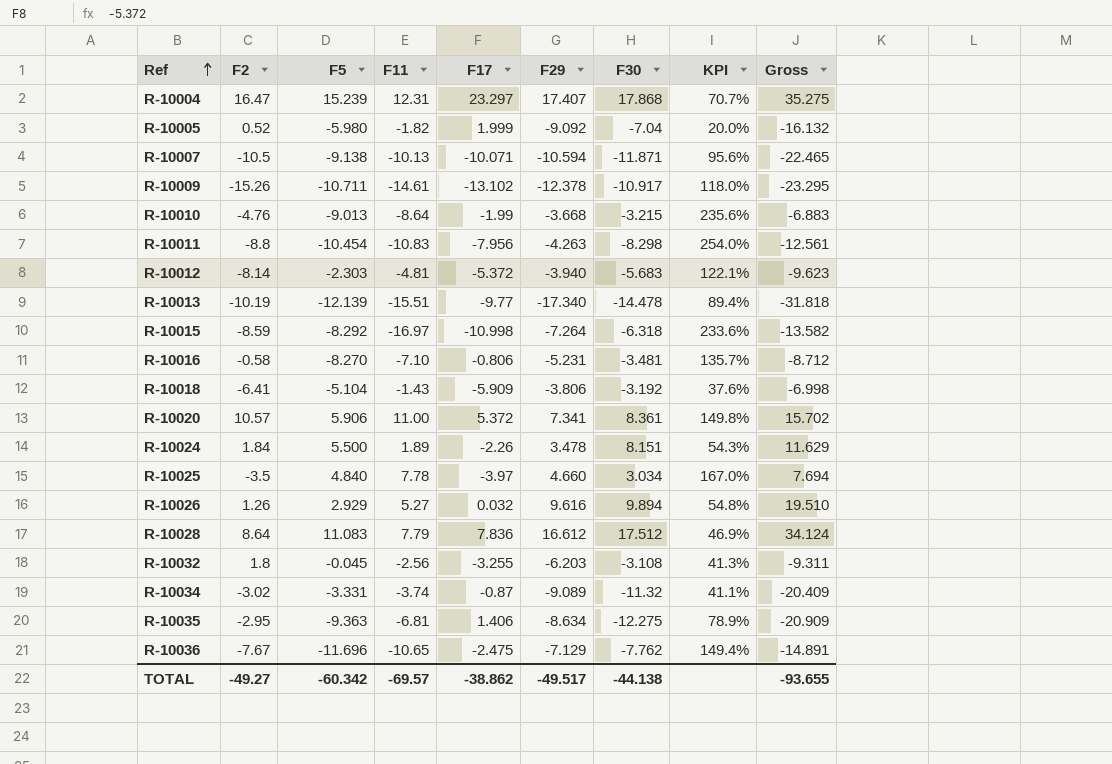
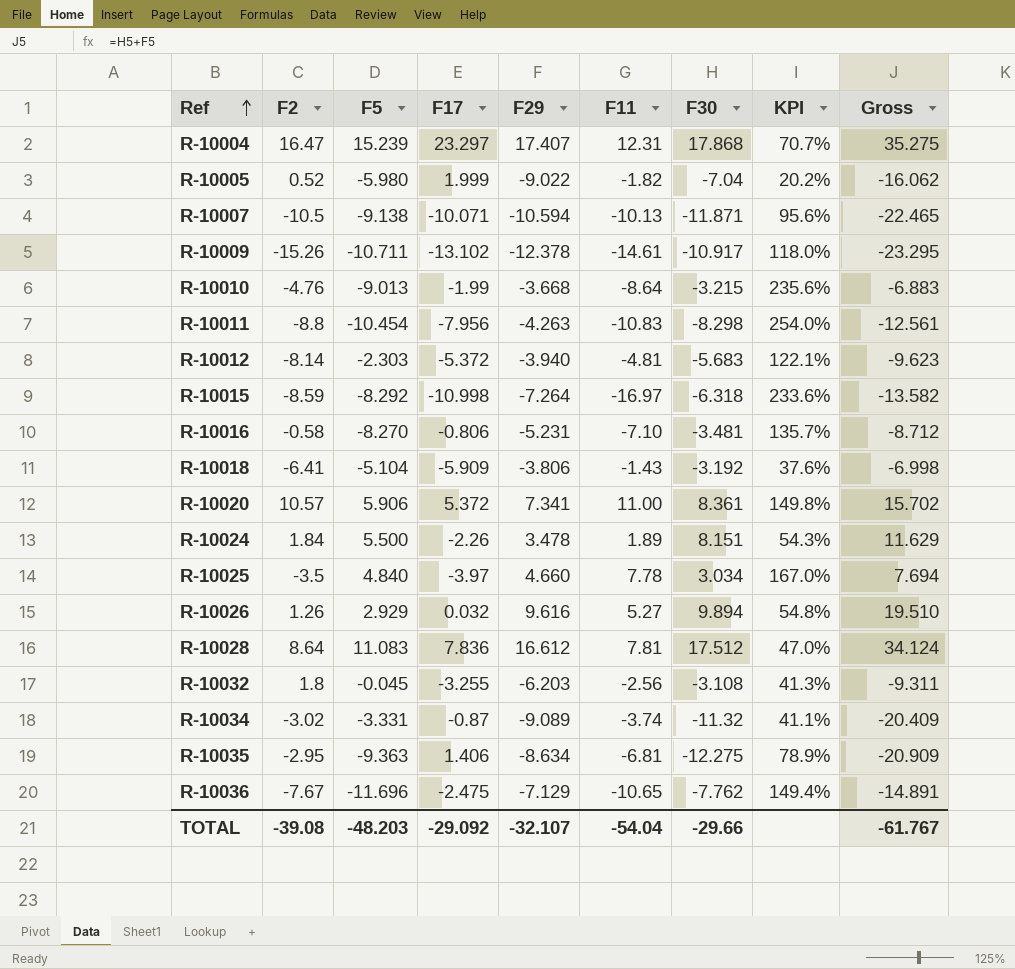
column F11 | position: 4 -> 6
row R-10013: -10.19 | -12.139 | -15.51 | -9.77 | -17.340 | -14.478 | 89.4% | -31.818 -> none
R-10005 | F29: -9.092 -> -9.022
R-10005 | KPI: 20.0% -> 20.2%
R-10005 | Gross: -16.132 -> -16.062
R-10028 | F11: 7.79 -> 7.81
R-10028 | KPI: 46.9% -> 47.0%
TOTAL | F2: -49.27 -> -39.08
TOTAL | F5: -60.342 -> -48.203
TOTAL | F17: -38.862 -> -29.092
TOTAL | F29: -49.517 -> -32.107
TOTAL | F11: -69.57 -> -54.04
TOTAL | F30: -44.138 -> -29.66
TOTAL | Gross: -93.655 -> -61.767

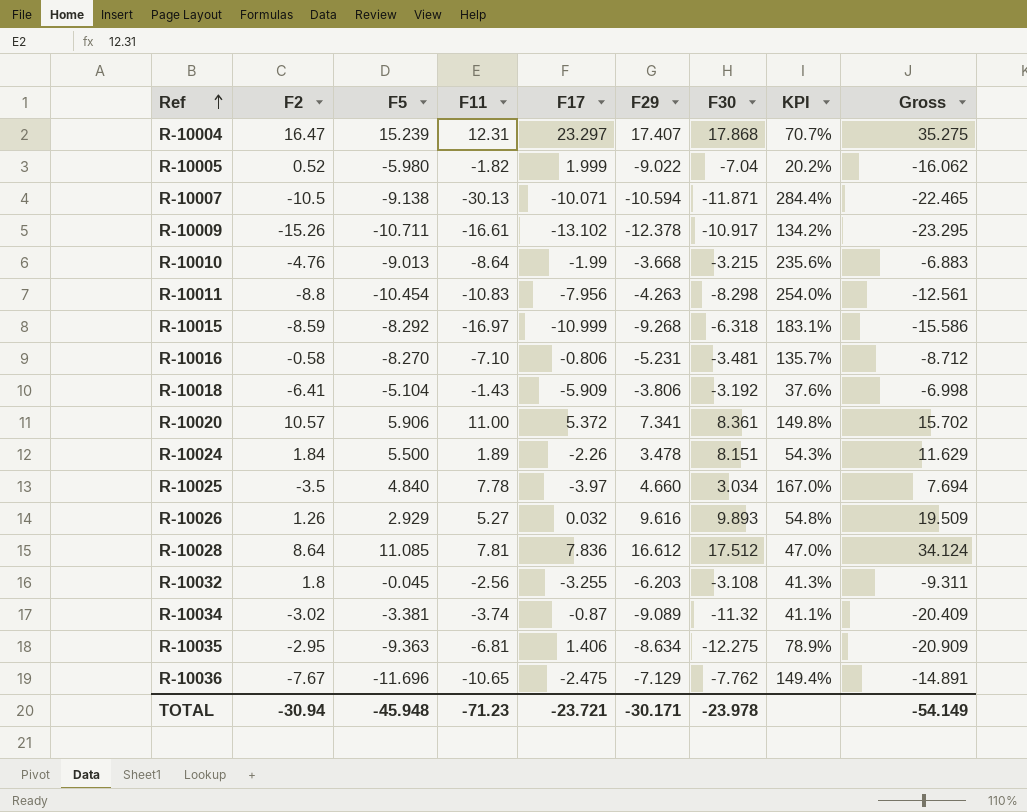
column F11 | position: 6 -> 4
row R-10012: -8.14 | -2.303 | -5.372 | -3.940 | -4.81 | -5.683 | 122.1% | -9.623 -> none
R-10007 | F11: -10.13 -> -30.13
R-10007 | KPI: 95.6% -> 284.4%
R-10009 | F11: -14.61 -> -16.61
R-10009 | KPI: 118.0% -> 134.2%
R-10015 | F17: -10.998 -> -10.999
R-10015 | F29: -7.264 -> -9.268
R-10015 | KPI: 233.6% -> 183.1%
R-10015 | Gross: -13.582 -> -15.586
R-10026 | F30: 9.894 -> 9.893
R-10026 | Gross: 19.510 -> 19.509
R-10028 | F5: 11.083 -> 11.085
R-10034 | F5: -3.331 -> -3.381
TOTAL | F2: -39.08 -> -30.94
TOTAL | F5: -48.203 -> -45.948
TOTAL | F11: -54.04 -> -71.23
TOTAL | F17: -29.092 -> -23.721
TOTAL | F29: -32.107 -> -30.171
TOTAL | F30: -29.66 -> -23.978
TOTAL | Gross: -61.767 -> -54.149

